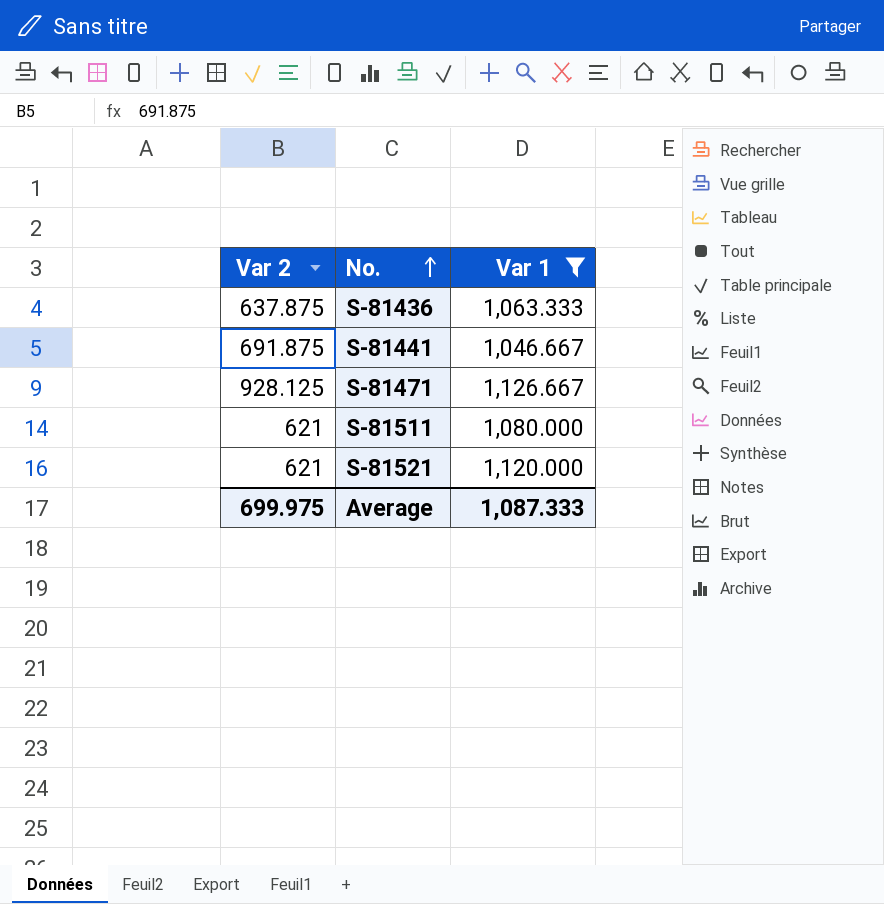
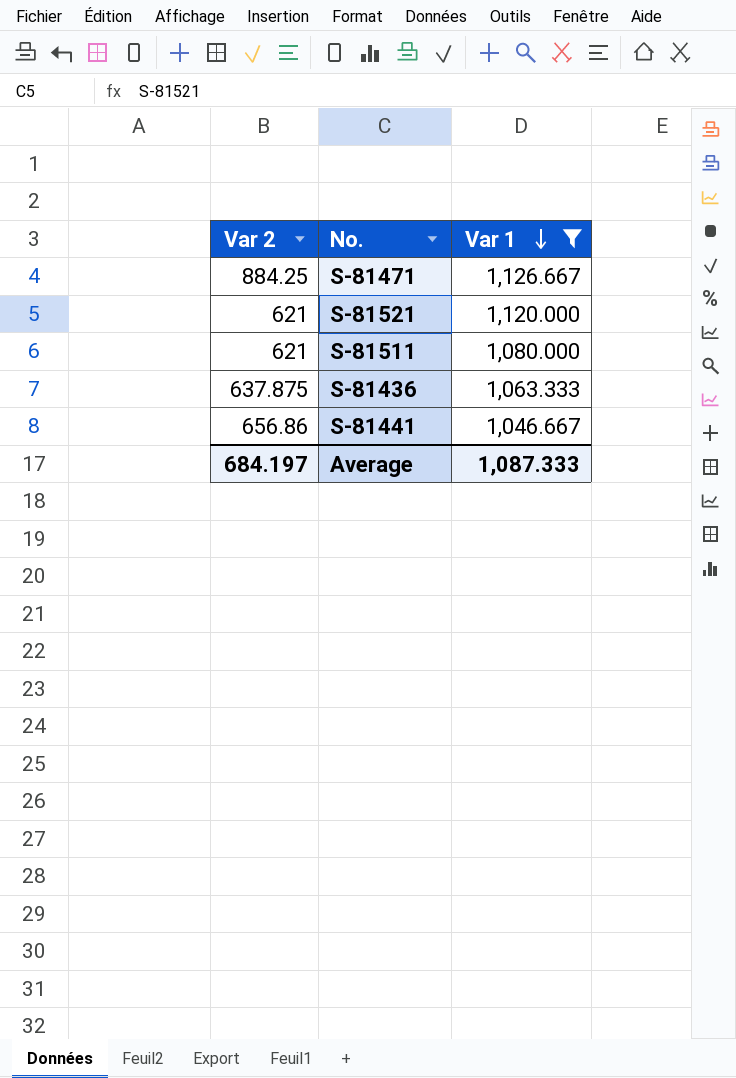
row order: No. ascending -> Var 1 descending
S-81471 | Var 2: 928.125 -> 884.25
S-81441 | Var 2: 691.875 -> 656.86
Average | Var 2: 699.975 -> 684.197

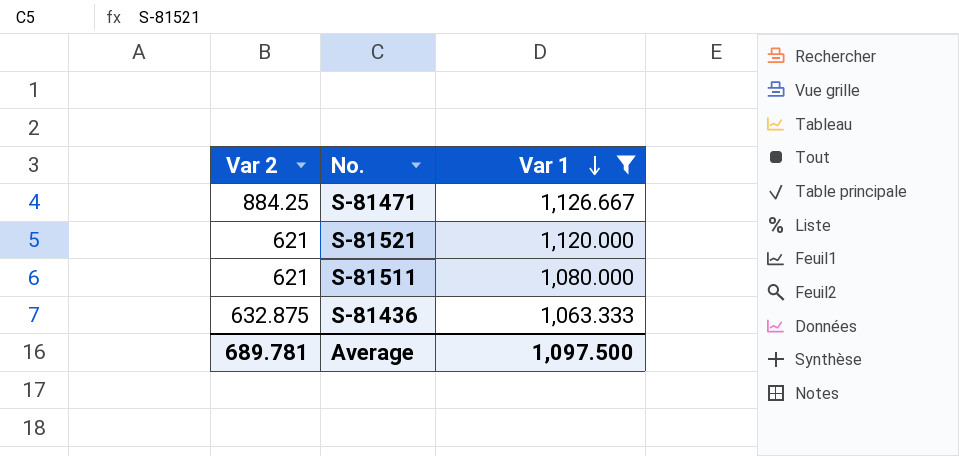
row S-81441: 656.86 | 1,046.667 -> none
S-81436 | Var 2: 637.875 -> 632.875
Average | Var 2: 684.197 -> 689.781
Average | Var 1: 1,087.333 -> 1,097.500

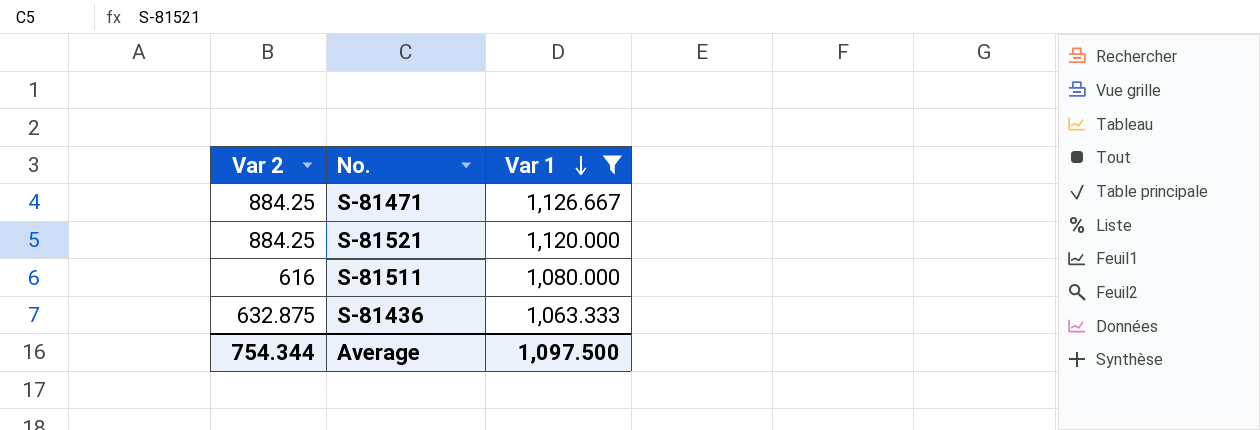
S-81521 | Var 2: 621 -> 884.25
S-81511 | Var 2: 621 -> 616
Average | Var 2: 689.781 -> 754.344

